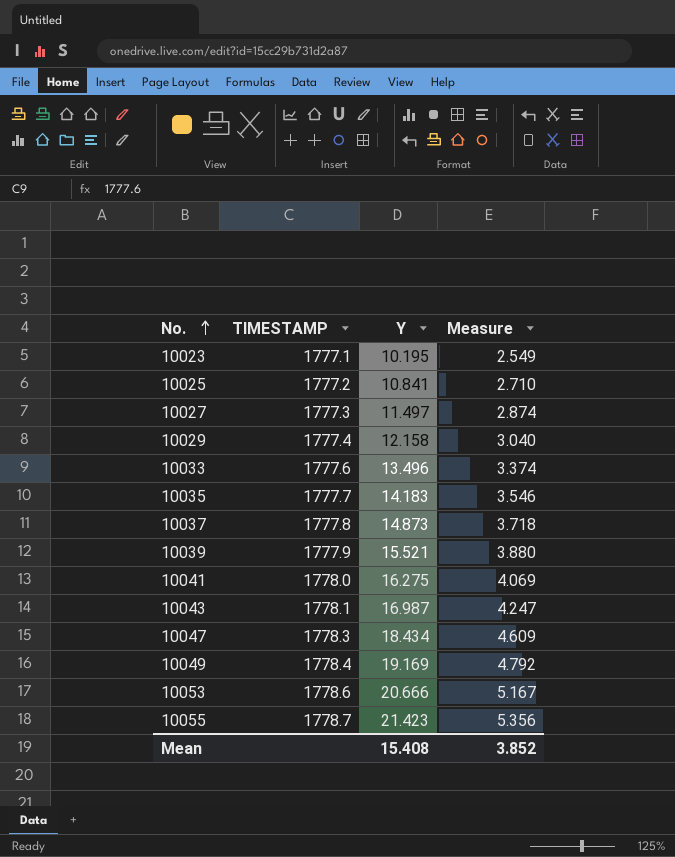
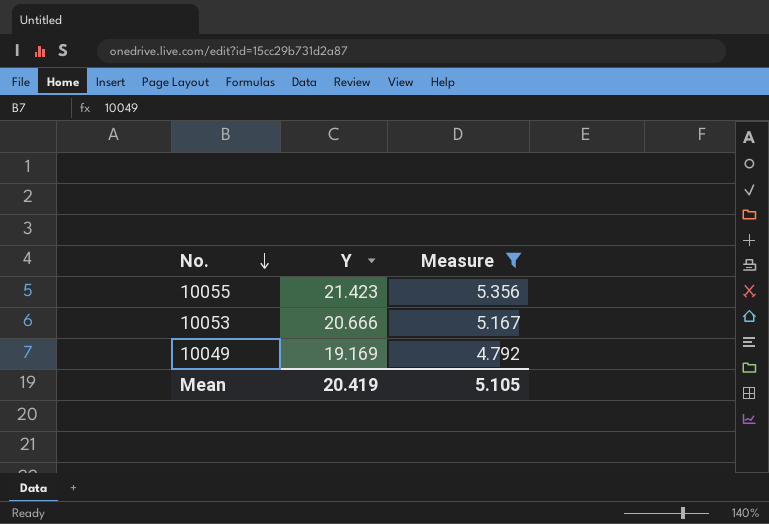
filter: none -> Measure >= 4.792
row order: No. ascending -> No. descending
column TIMESTAMP | position: 2 -> none
Mean | Y: 15.408 -> 20.419
Mean | Measure: 3.852 -> 5.105

